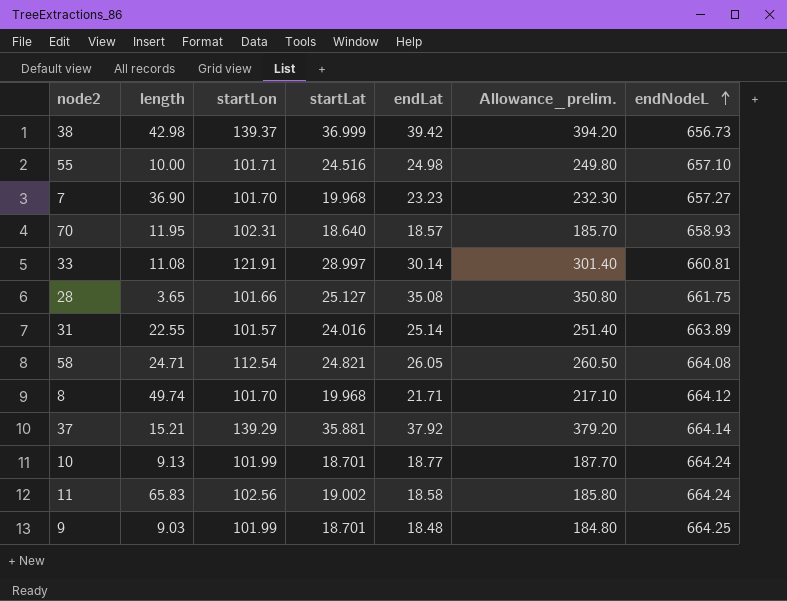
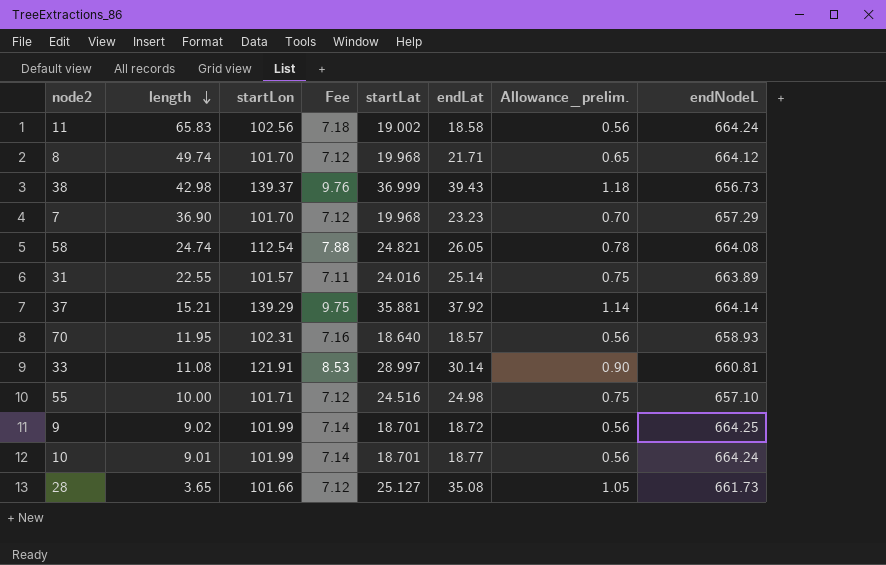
row order: endNodeL ascending -> length descending
column Fee | formula: none -> [startLon] * 0.07
column Allowance_prelim. | formula: [endLat] * 10 -> [endLat] * 0.03
38 | endLat: 39.42 -> 39.43
7 | endNodeL: 657.27 -> 657.29
58 | length: 24.71 -> 24.74
9 | length: 9.03 -> 9.02
9 | endLat: 18.48 -> 18.72
10 | length: 9.13 -> 9.01
28 | endNodeL: 661.75 -> 661.73

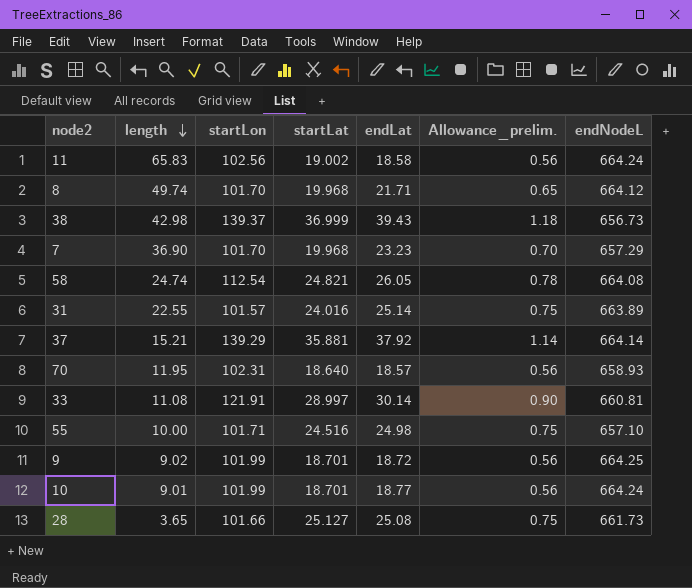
column Fee | formula: [startLon] * 0.07 -> none
28 | endLat: 35.08 -> 25.08
28 | Allowance_prelim.: 1.05 -> 0.75

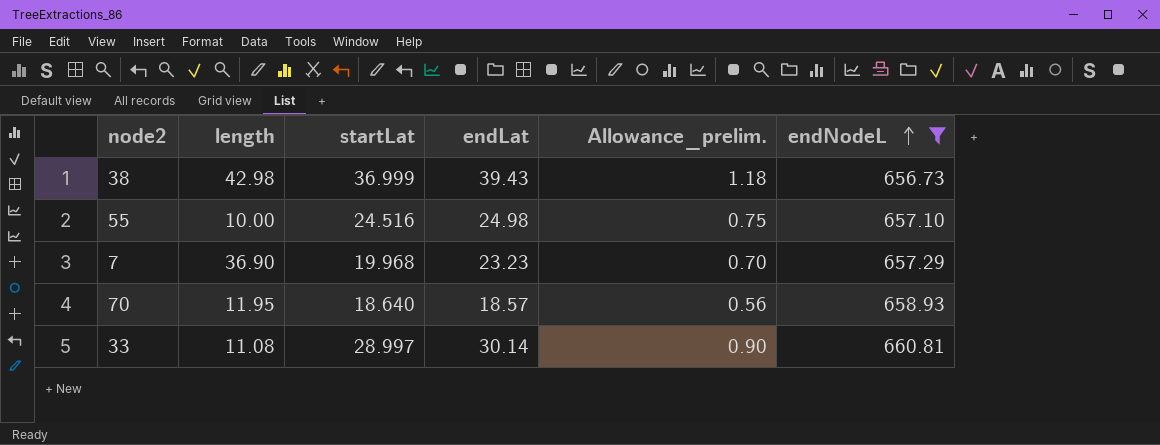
filter: none -> endNodeL <= 660.81
row order: length descending -> endNodeL ascending
column startLon | position: 3 -> none

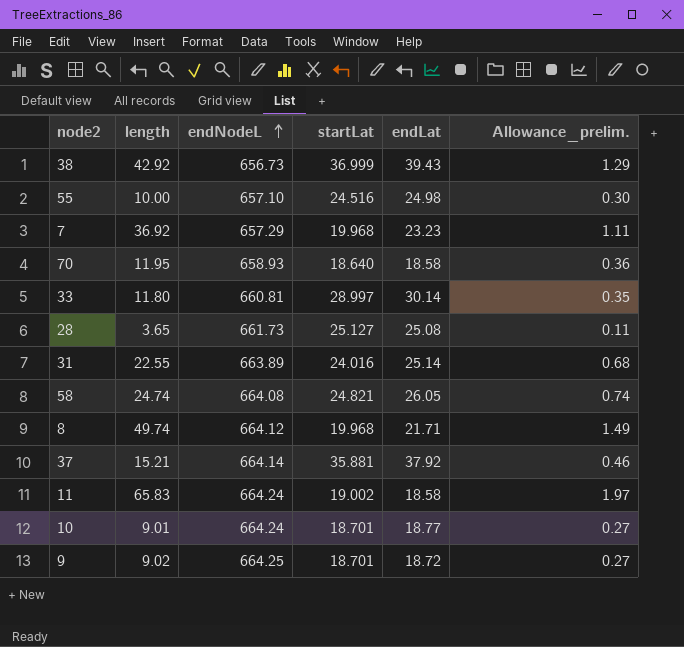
filter: endNodeL <= 660.81 -> none
column endNodeL | position: 6 -> 3
column Allowance_prelim. | formula: [endLat] * 0.03 -> [length] * 0.03
38 | length: 42.98 -> 42.92
7 | length: 36.90 -> 36.92
70 | endLat: 18.57 -> 18.58
33 | length: 11.08 -> 11.80

